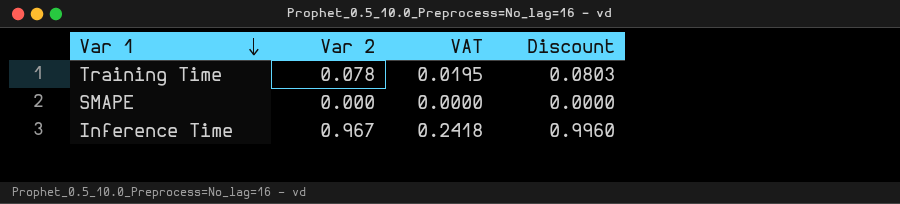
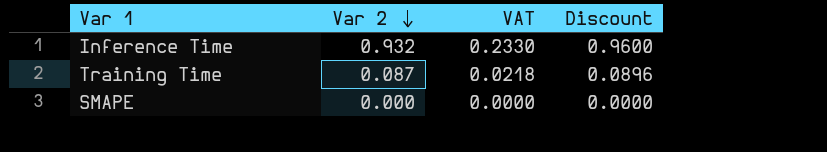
row order: Var 1 descending -> Var 2 descending
Inference Time | Var 2: 0.967 -> 0.932
Inference Time | VAT: 0.2418 -> 0.2330
Inference Time | Discount: 0.9960 -> 0.9600
Training Time | Var 2: 0.078 -> 0.087
Training Time | VAT: 0.0195 -> 0.0218
Training Time | Discount: 0.0803 -> 0.0896

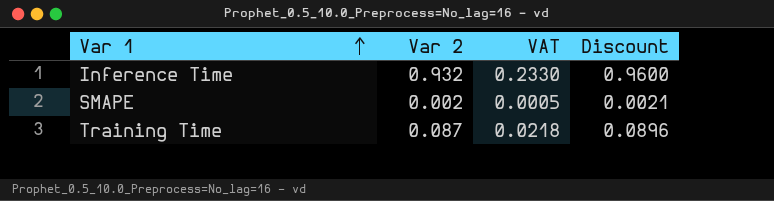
row order: Var 2 descending -> Var 1 ascending
SMAPE | Var 2: 0.000 -> 0.002
SMAPE | VAT: 0.0000 -> 0.0005
SMAPE | Discount: 0.0000 -> 0.0021

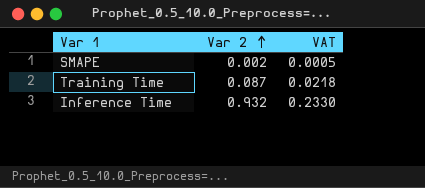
row order: Var 1 ascending -> Var 2 ascending
column Discount | formula: [Var 2] * 1.03 -> none

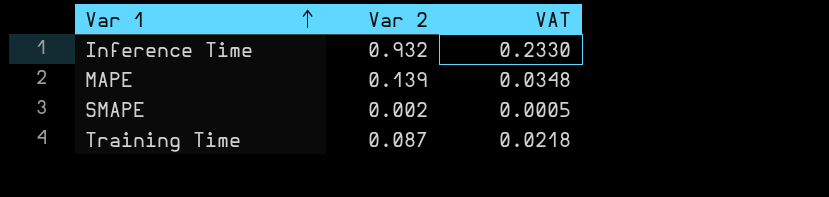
row order: Var 2 ascending -> Var 1 ascending
row MAPE: none -> 0.139 | 0.0348

